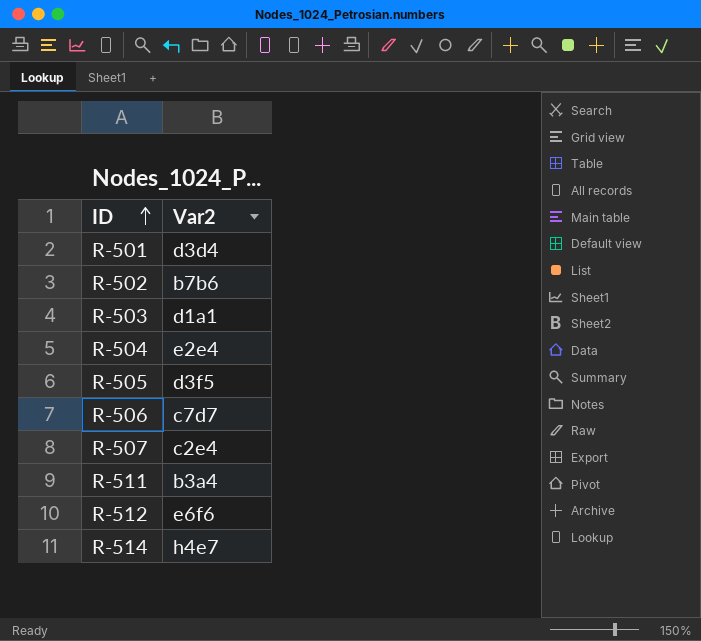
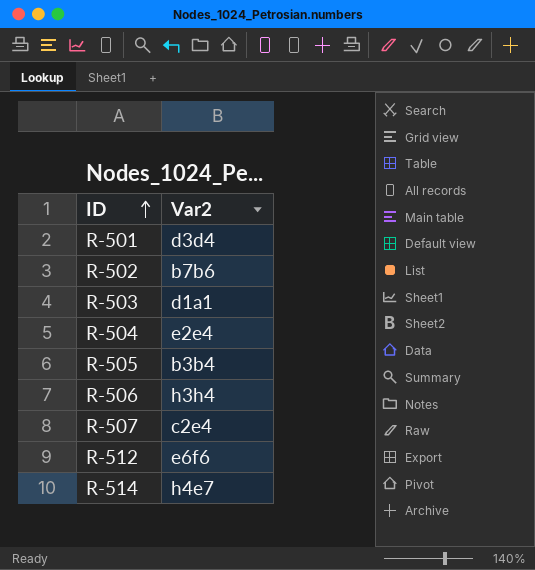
row R-511: b3a4 -> none
R-505 | Var2: d3f5 -> b3b4
R-506 | Var2: c7d7 -> h3h4

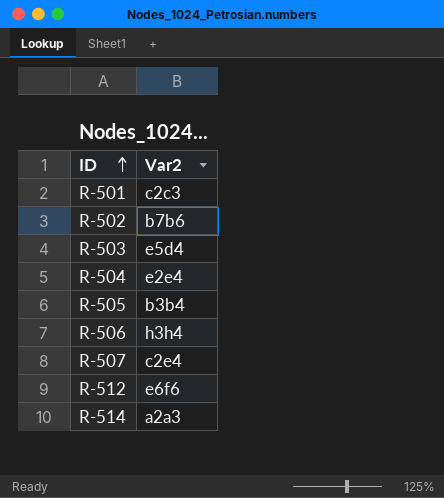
R-501 | Var2: d3d4 -> c2c3
R-503 | Var2: d1a1 -> e5d4
R-514 | Var2: h4e7 -> a2a3

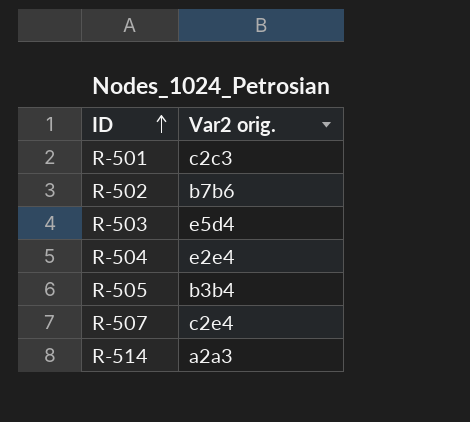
column name: Var2 -> Var2 orig.
row R-506: h3h4 -> none
row R-512: e6f6 -> none

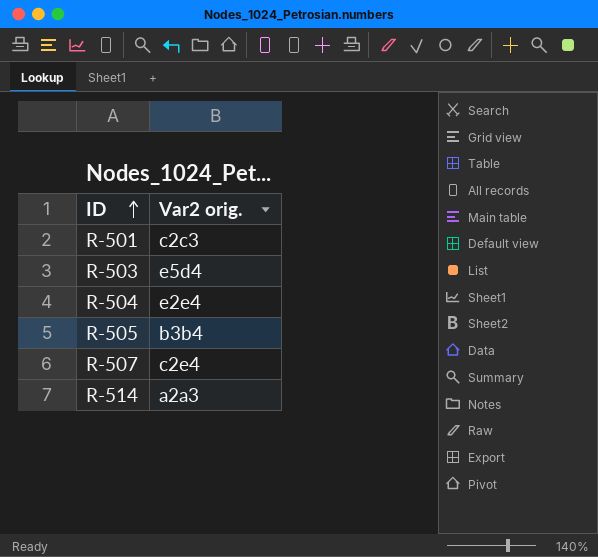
row R-502: b7b6 -> none

